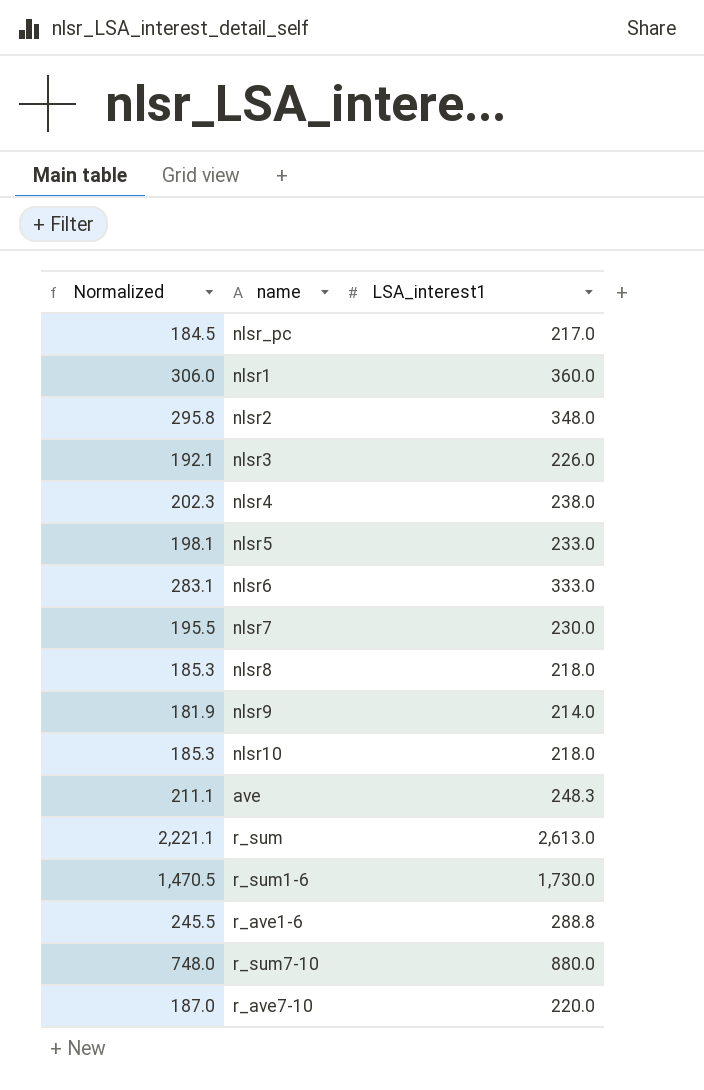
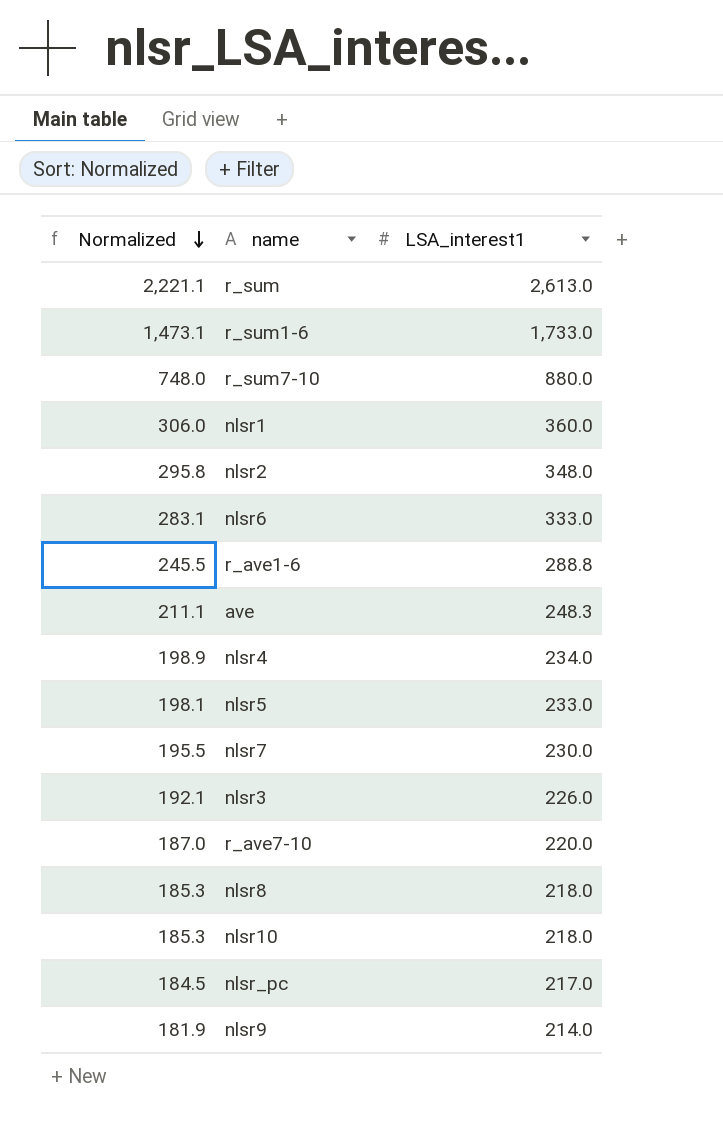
row order: none -> Normalized descending
r_sum1-6 | Normalized: 1,470.5 -> 1,473.1
r_sum1-6 | LSA_interest1: 1,730.0 -> 1,733.0
nlsr4 | Normalized: 202.3 -> 198.9
nlsr4 | LSA_interest1: 238.0 -> 234.0

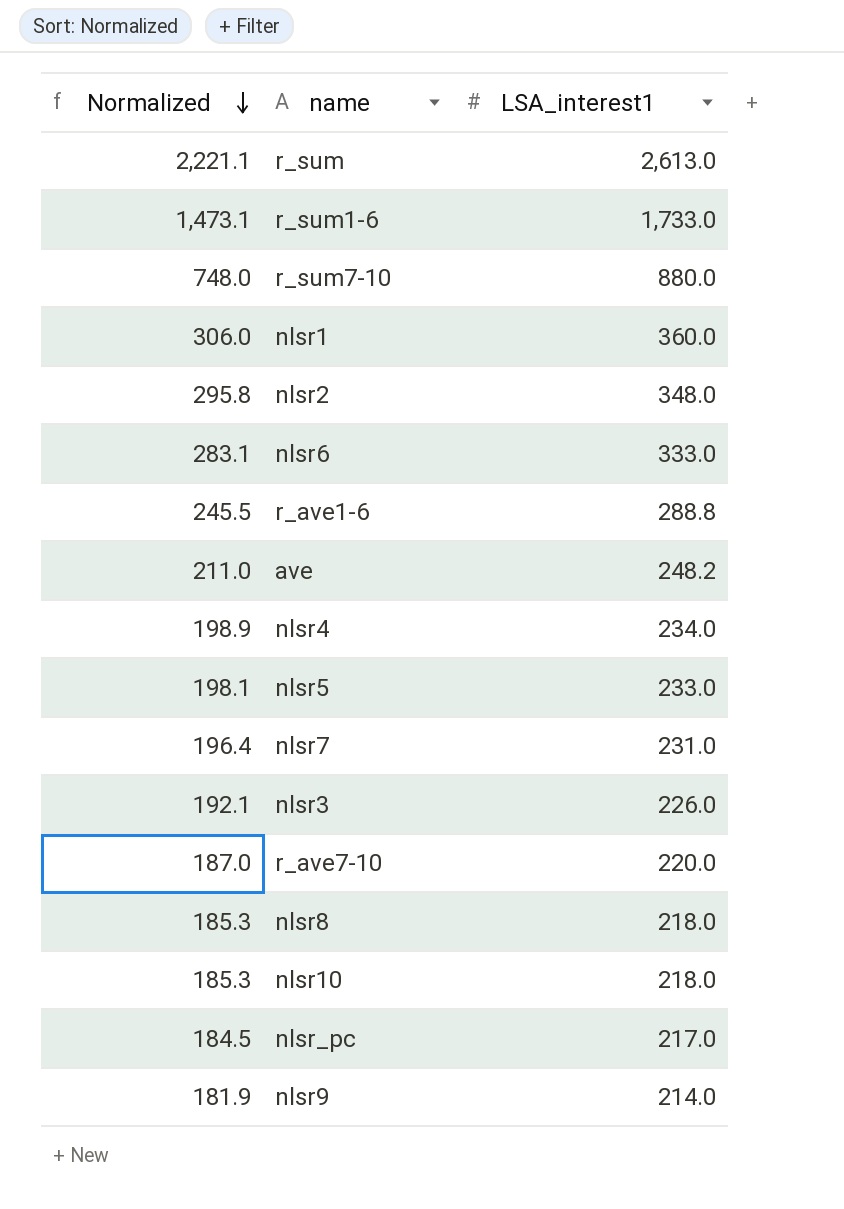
ave | Normalized: 211.1 -> 211.0
ave | LSA_interest1: 248.3 -> 248.2
nlsr7 | Normalized: 195.5 -> 196.4
nlsr7 | LSA_interest1: 230.0 -> 231.0

